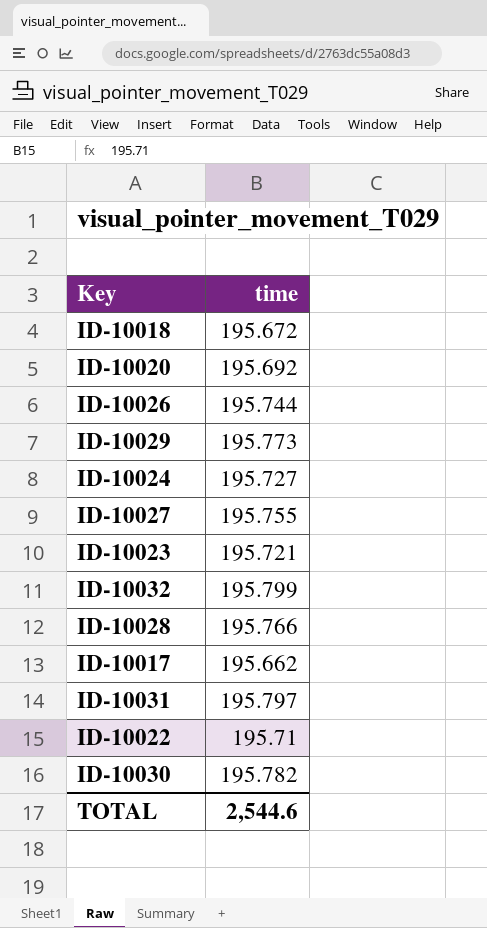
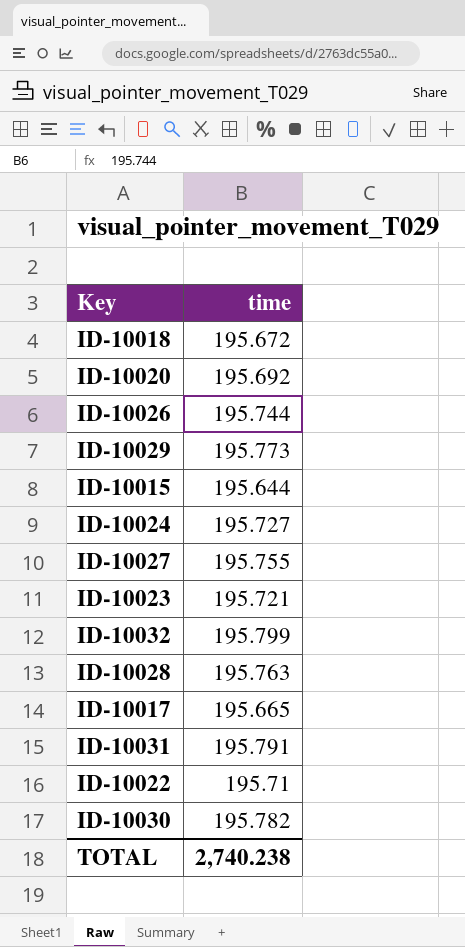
row ID-10015: none -> 195.644
ID-10028 | time: 195.766 -> 195.763
ID-10017 | time: 195.662 -> 195.665
ID-10031 | time: 195.797 -> 195.791
TOTAL | time: 2,544.6 -> 2,740.238

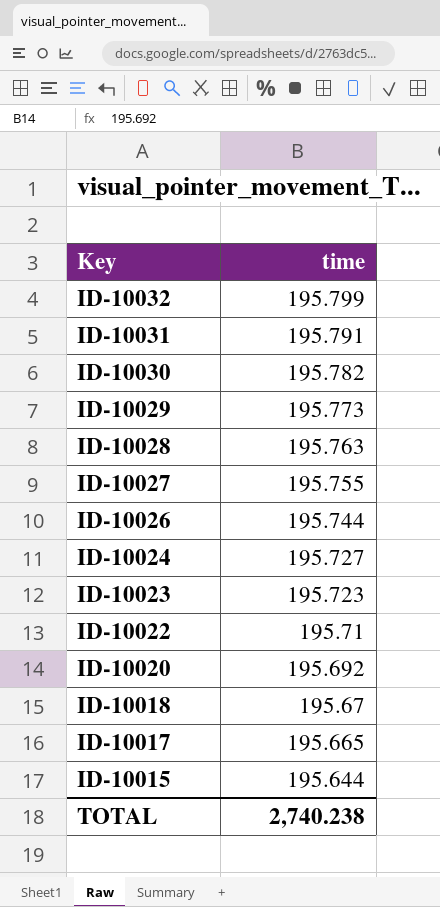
row order: none -> Key descending
ID-10023 | time: 195.721 -> 195.723
ID-10018 | time: 195.672 -> 195.67

